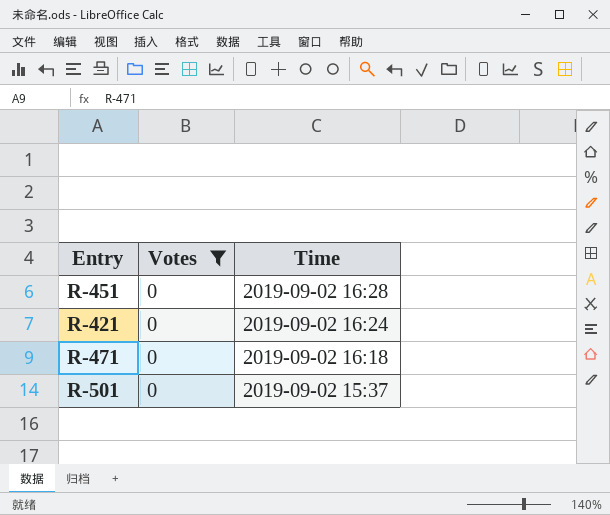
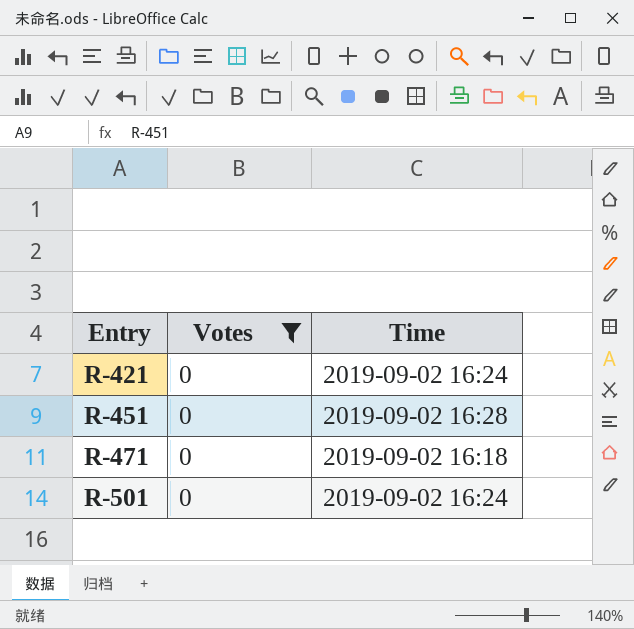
row order: Time descending -> Entry ascending
R-501 | Time: 2019-09-02 15:37 -> 2019-09-02 16:24

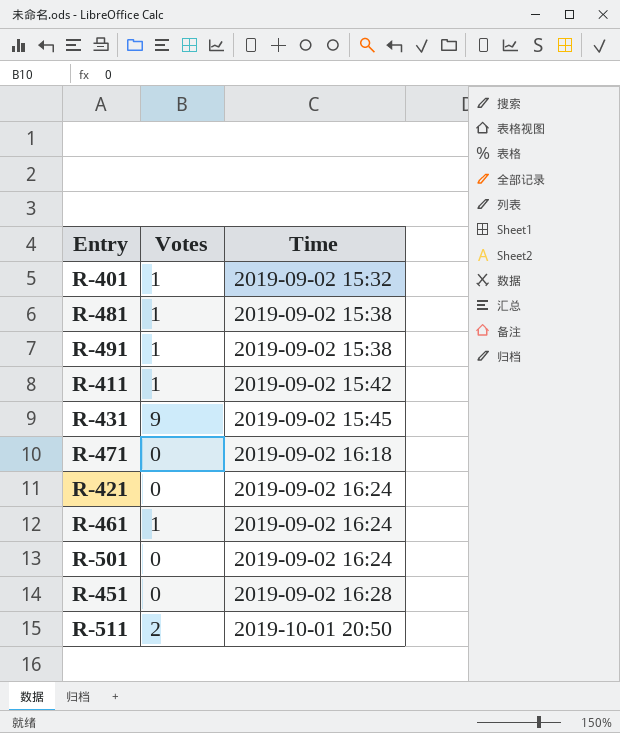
filter: Votes = 0 -> none
row order: Entry ascending -> Time ascending

